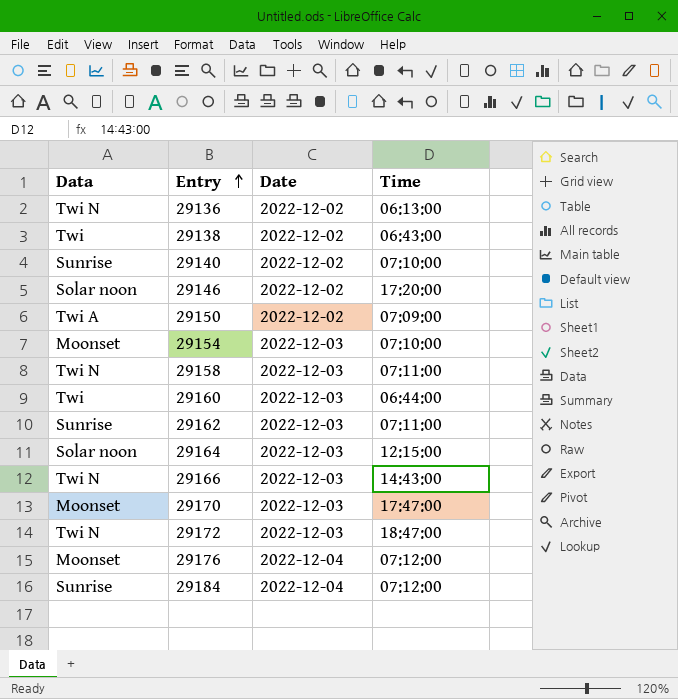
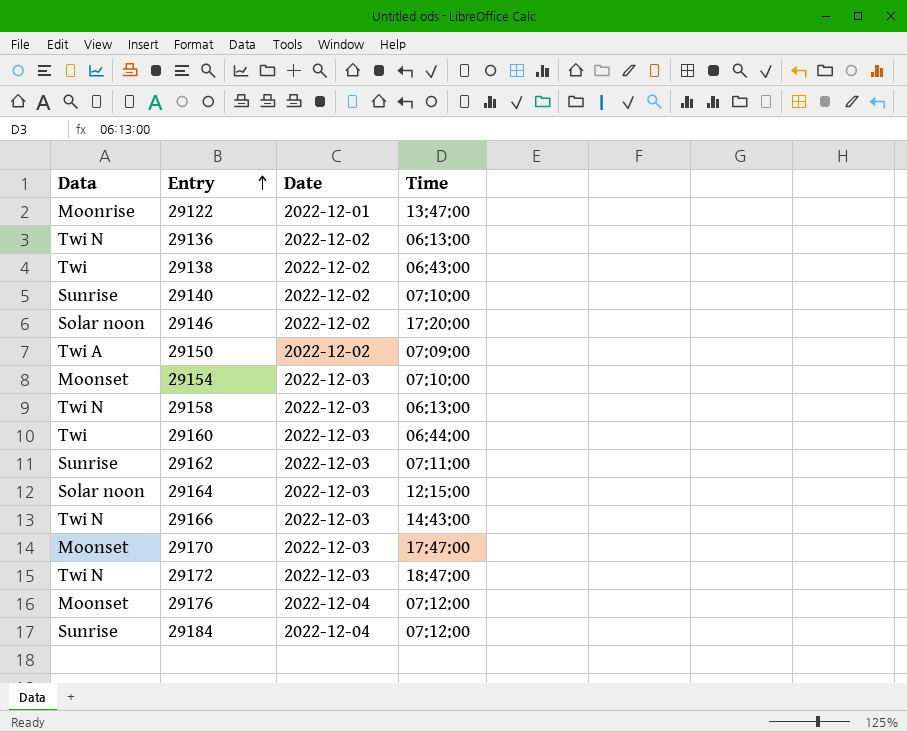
row 29122: none -> Moonrise | 2022-12-01 | 13:47:00
29158 | Time: 07:11:00 -> 06:13:00

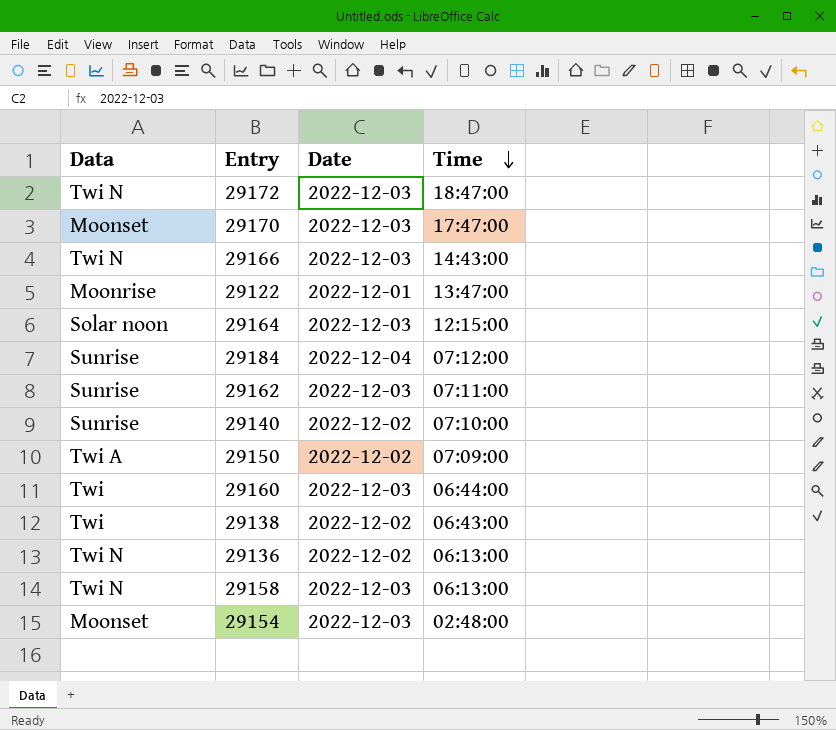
row order: Entry ascending -> Time descending
row 29146: Solar noon | 2022-12-02 | 17:20:00 -> none
row 29176: Moonset | 2022-12-04 | 07:12:00 -> none
29154 | Time: 07:10:00 -> 02:48:00

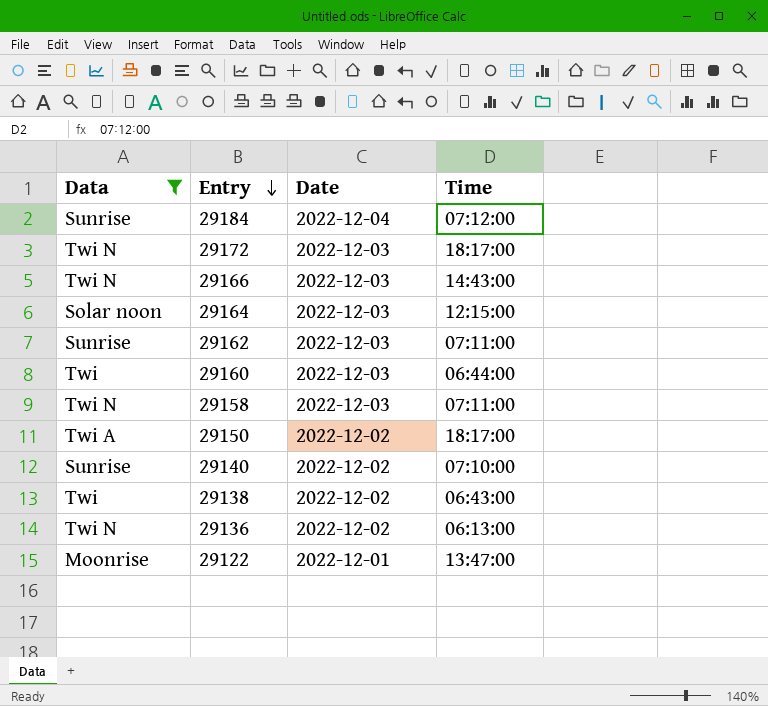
filter: none -> Data != Moonset
row order: Time descending -> Entry descending
29172 | Time: 18:47:00 -> 18:17:00
29158 | Time: 06:13:00 -> 07:11:00
29150 | Time: 07:09:00 -> 18:17:00

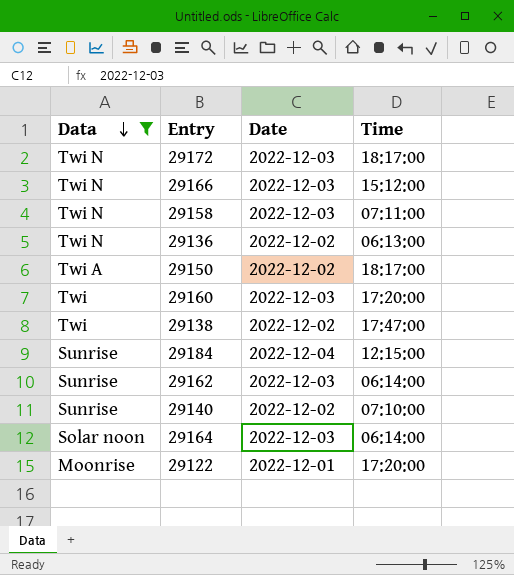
row order: Entry descending -> Data descending
29166 | Time: 14:43:00 -> 15:12:00
29160 | Time: 06:44:00 -> 17:20:00
29138 | Time: 06:43:00 -> 17:47:00
29184 | Time: 07:12:00 -> 12:15:00
29162 | Time: 07:11:00 -> 06:14:00
29164 | Time: 12:15:00 -> 06:14:00
29122 | Time: 13:47:00 -> 17:20:00

